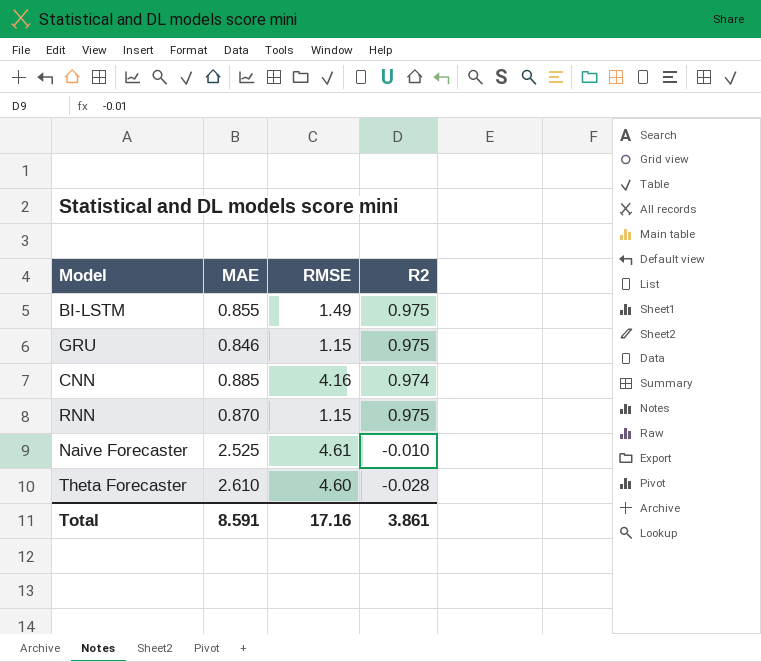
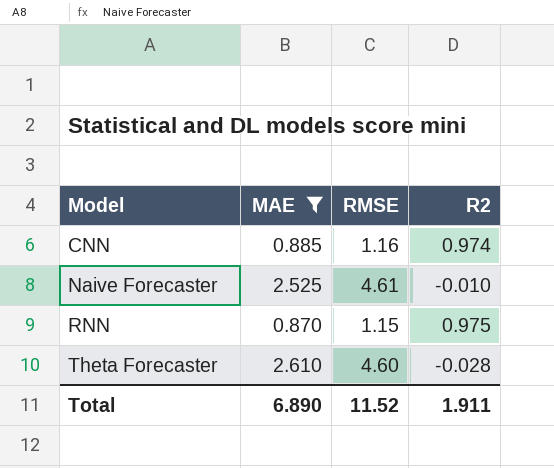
filter: none -> MAE >= 0.870
row order: none -> Model ascending
CNN | RMSE: 4.16 -> 1.16
Total | MAE: 8.591 -> 6.890
Total | RMSE: 17.16 -> 11.52
Total | R2: 3.861 -> 1.911

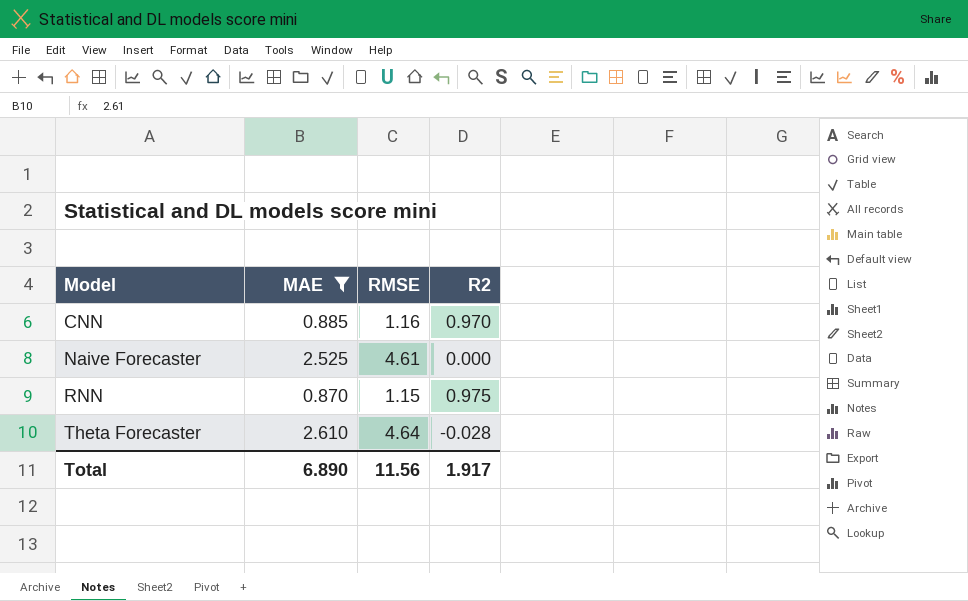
CNN | R2: 0.974 -> 0.970
Naive Forecaster | R2: -0.010 -> 0.000
Theta Forecaster | RMSE: 4.60 -> 4.64
Total | RMSE: 11.52 -> 11.56
Total | R2: 1.911 -> 1.917

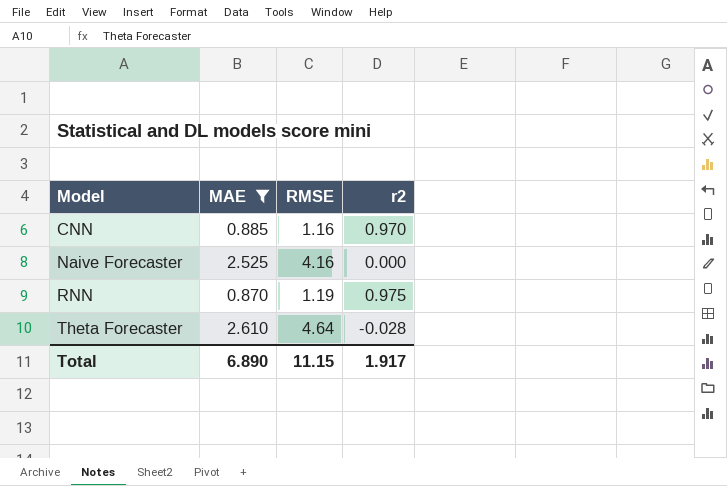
column name: R2 -> r2
Naive Forecaster | RMSE: 4.61 -> 4.16
RNN | RMSE: 1.15 -> 1.19
Total | RMSE: 11.56 -> 11.15

